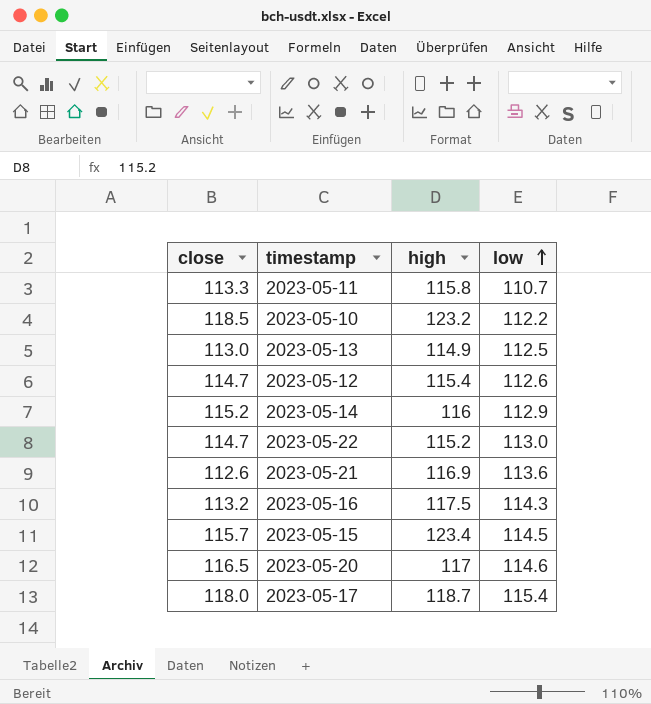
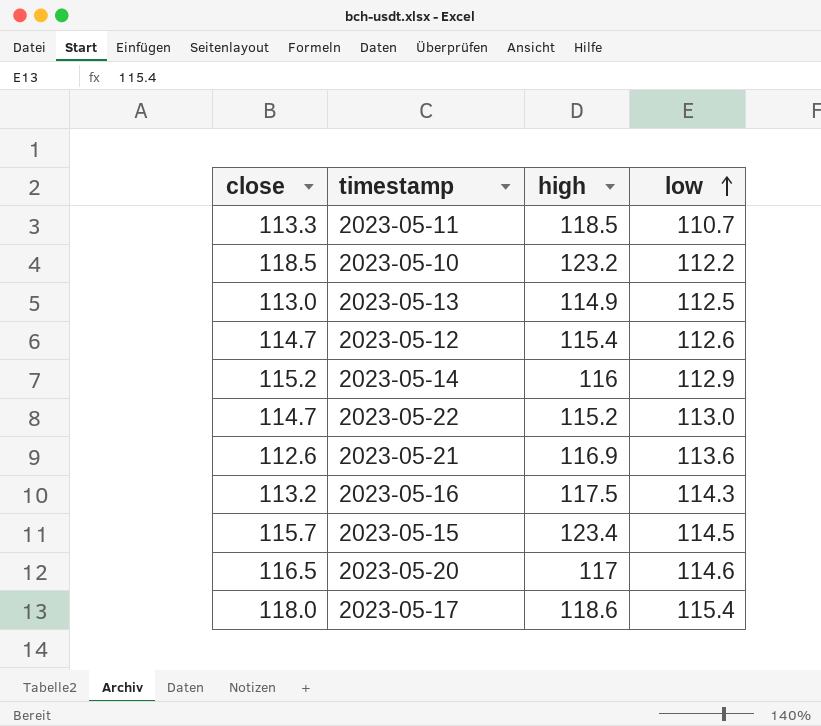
2023-05-11 | high: 115.8 -> 118.5
2023-05-17 | high: 118.7 -> 118.6

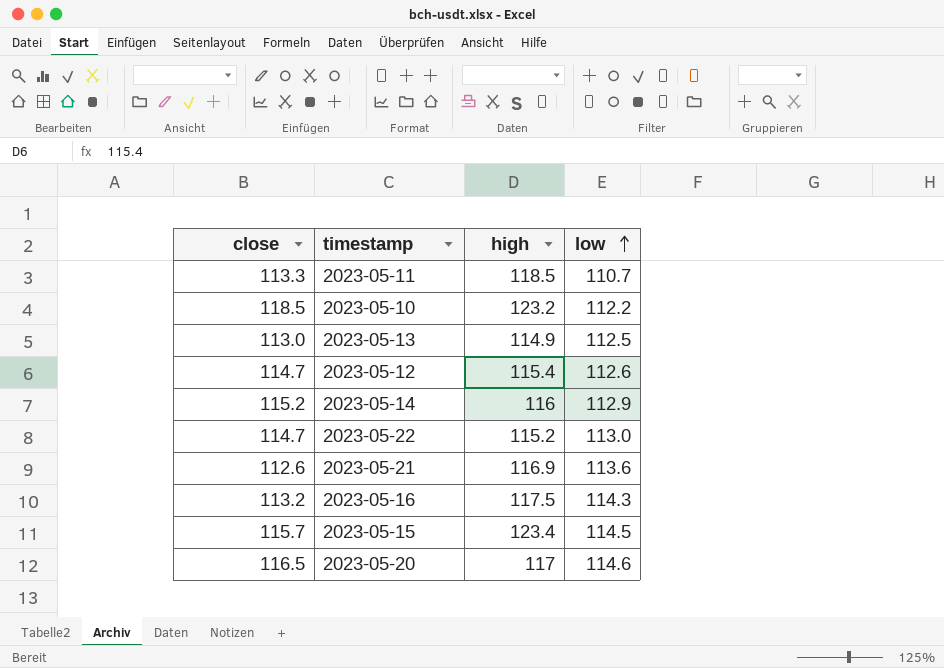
row 2023-05-17: 118.0 | 118.6 | 115.4 -> none

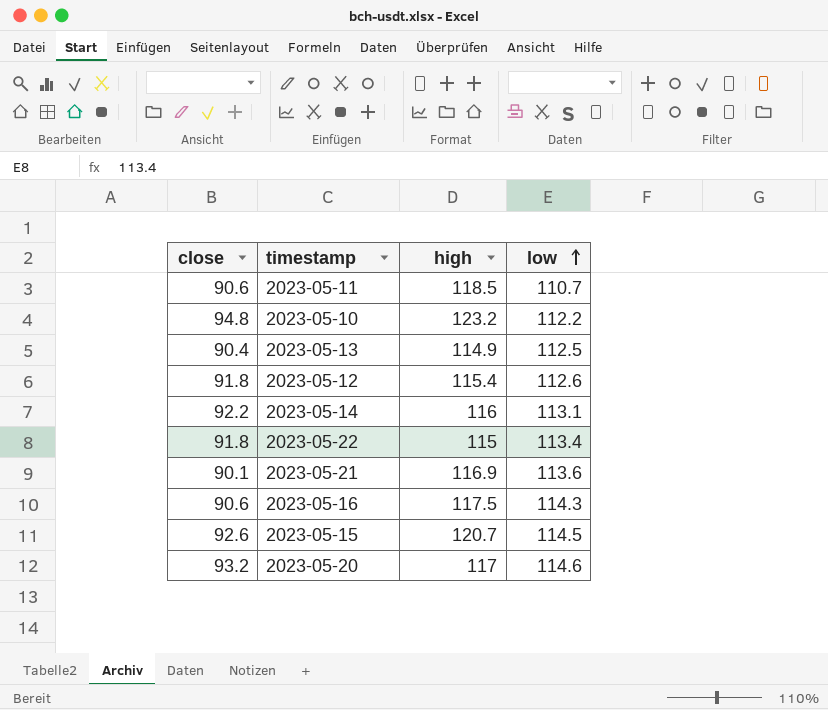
2023-05-11 | close: 113.3 -> 90.6
2023-05-10 | close: 118.5 -> 94.8
2023-05-13 | close: 113.0 -> 90.4
2023-05-12 | close: 114.7 -> 91.8
2023-05-14 | close: 115.2 -> 92.2
2023-05-14 | low: 112.9 -> 113.1
2023-05-22 | close: 114.7 -> 91.8
2023-05-22 | high: 115.2 -> 115
2023-05-22 | low: 113.0 -> 113.4
2023-05-21 | close: 112.6 -> 90.1
2023-05-16 | close: 113.2 -> 90.6
2023-05-15 | close: 115.7 -> 92.6
2023-05-15 | high: 123.4 -> 120.7
2023-05-20 | close: 116.5 -> 93.2

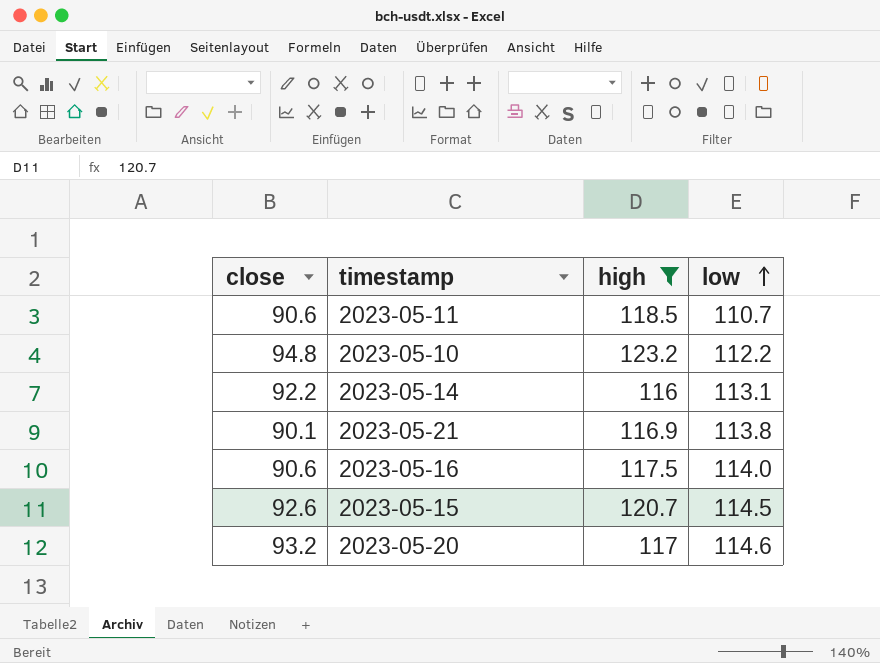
filter: none -> high >= 116
2023-05-21 | low: 113.6 -> 113.8
2023-05-16 | low: 114.3 -> 114.0

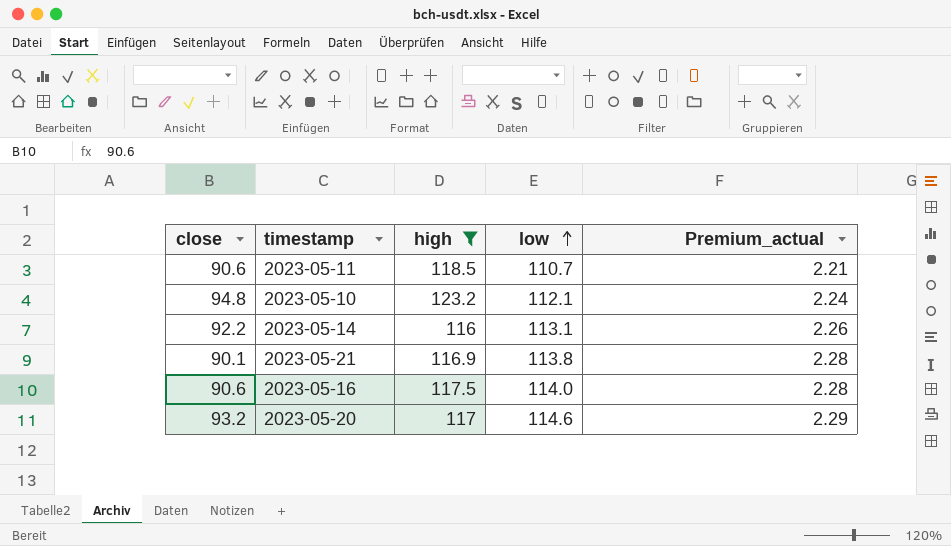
column Premium_actual | formula: none -> [low] * 0.02
row 2023-05-15: 92.6 | 120.7 | 114.5 -> none
2023-05-10 | low: 112.2 -> 112.1

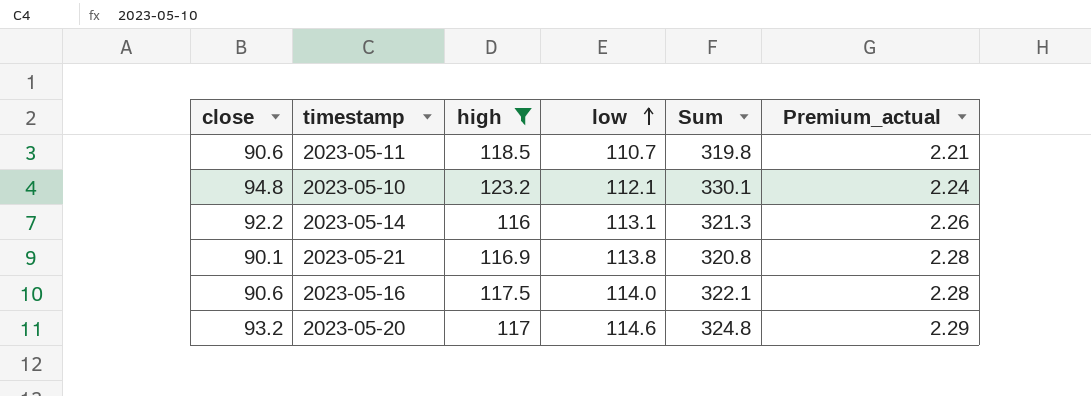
column Sum | formula: none -> [close] + [high] + [low]

